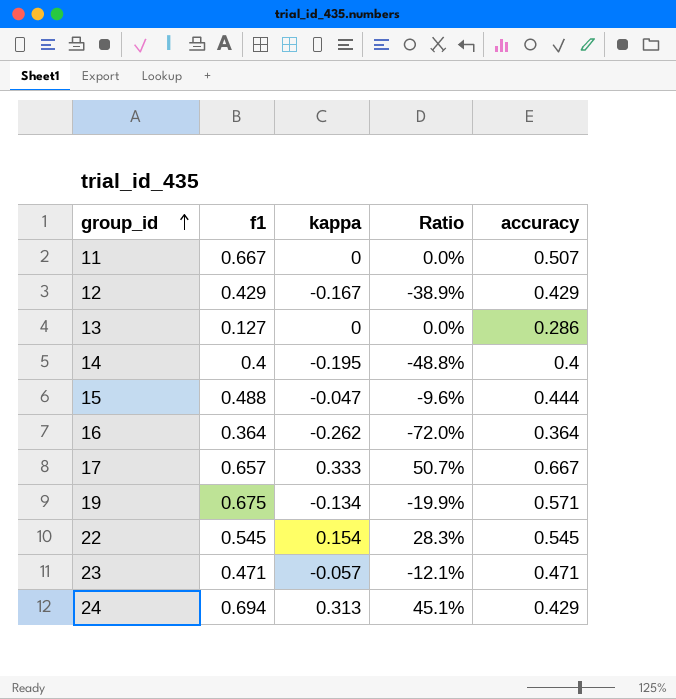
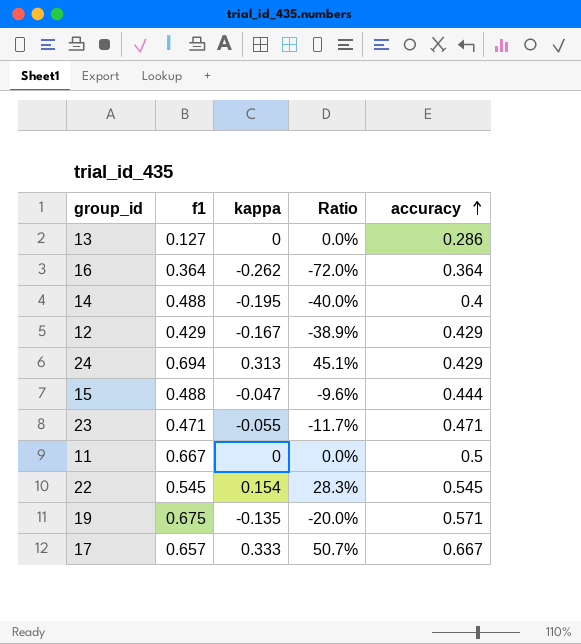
row order: group_id ascending -> accuracy ascending
14 | f1: 0.4 -> 0.488
14 | Ratio: -48.8% -> -40.0%
23 | kappa: -0.057 -> -0.055
23 | Ratio: -12.1% -> -11.7%
11 | accuracy: 0.507 -> 0.5
19 | kappa: -0.134 -> -0.135
19 | Ratio: -19.9% -> -20.0%

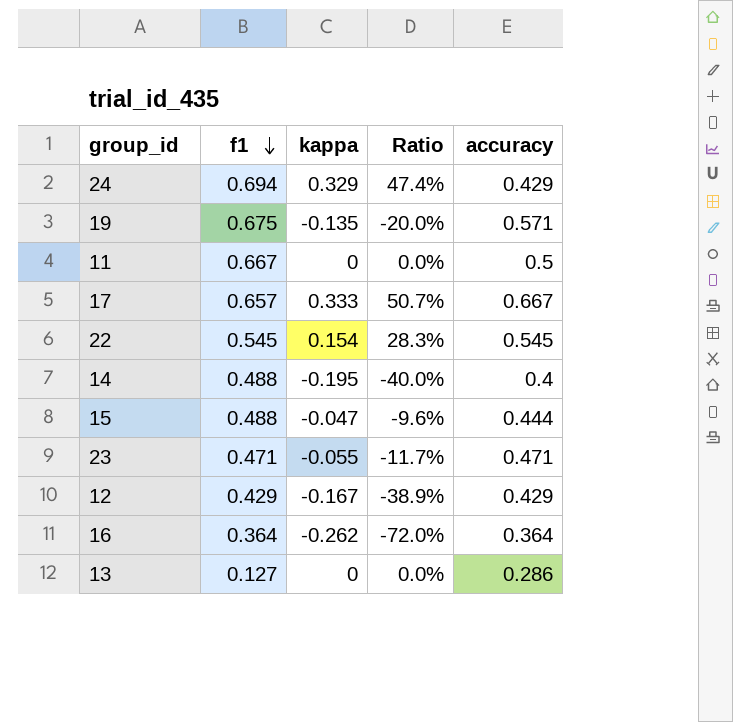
row order: accuracy ascending -> f1 descending
24 | kappa: 0.313 -> 0.329
24 | Ratio: 45.1% -> 47.4%

